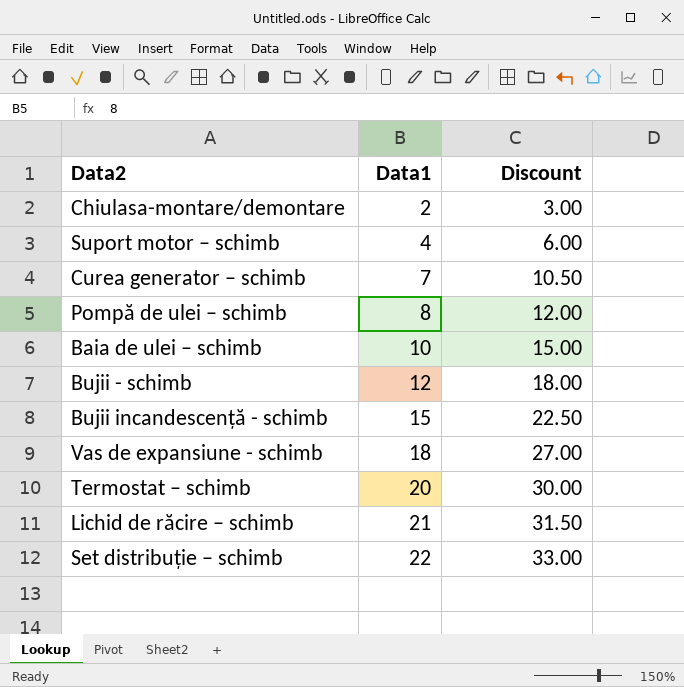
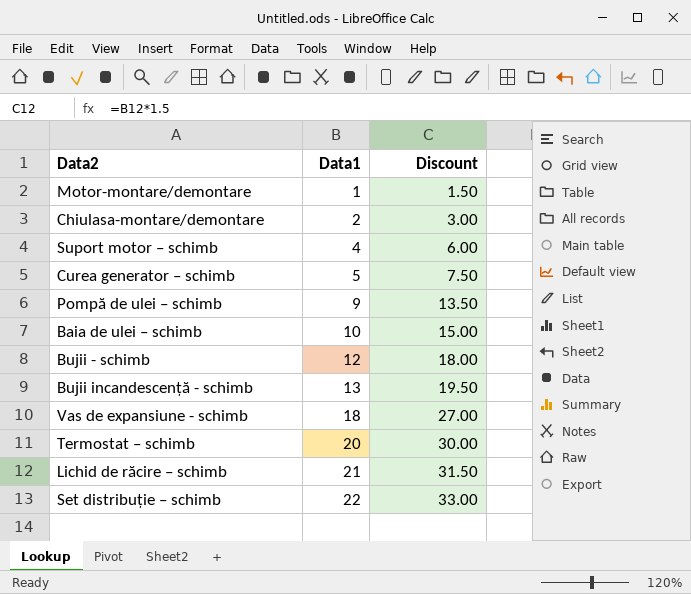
row Motor-montare/demontare: none -> 1 | 1.50
Curea generator – schimb | Data1: 7 -> 5
Curea generator – schimb | Discount: 10.50 -> 7.50
Pompă de ulei – schimb | Data1: 8 -> 9
Pompă de ulei – schimb | Discount: 12.00 -> 13.50
Bujii incandescență - schimb | Data1: 15 -> 13
Bujii incandescență - schimb | Discount: 22.50 -> 19.50

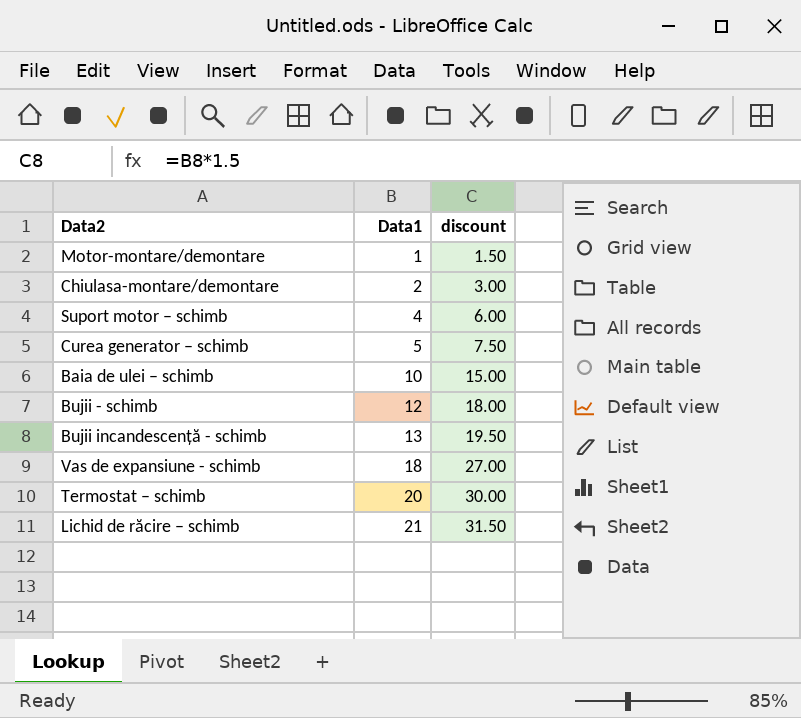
column name: Discount -> discount
row Pompă de ulei – schimb: 9 | 13.50 -> none
row Set distribuție – schimb: 22 | 33.00 -> none

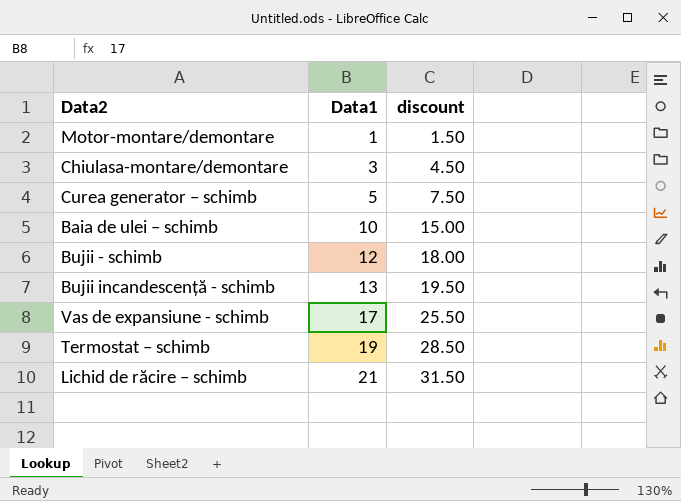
row Suport motor – schimb: 4 | 6.00 -> none
Сhiulasa-montare/demontare | Data1: 2 -> 3
Сhiulasa-montare/demontare | discount: 3.00 -> 4.50
Vas de expansiune - schimb | Data1: 18 -> 17
Vas de expansiune - schimb | discount: 27.00 -> 25.50
Termostat – schimb | Data1: 20 -> 19
Termostat – schimb | discount: 30.00 -> 28.50

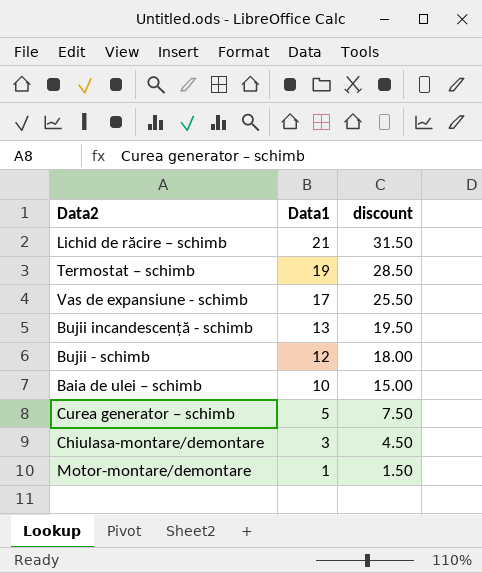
row order: Data1 ascending -> Data1 descending

